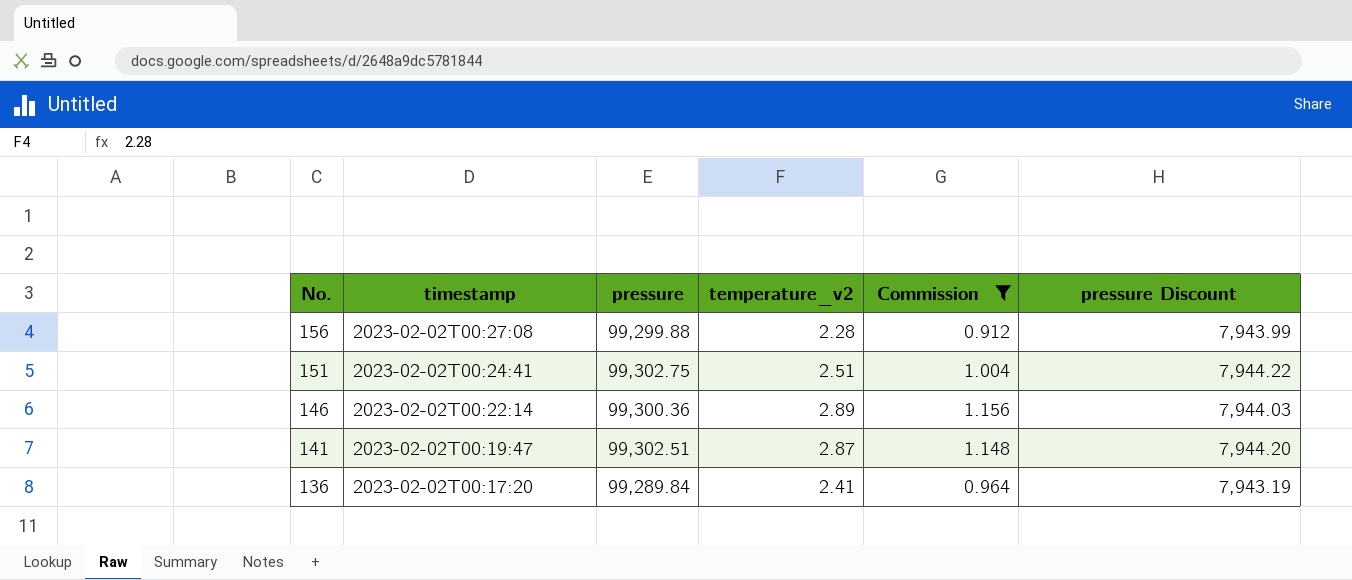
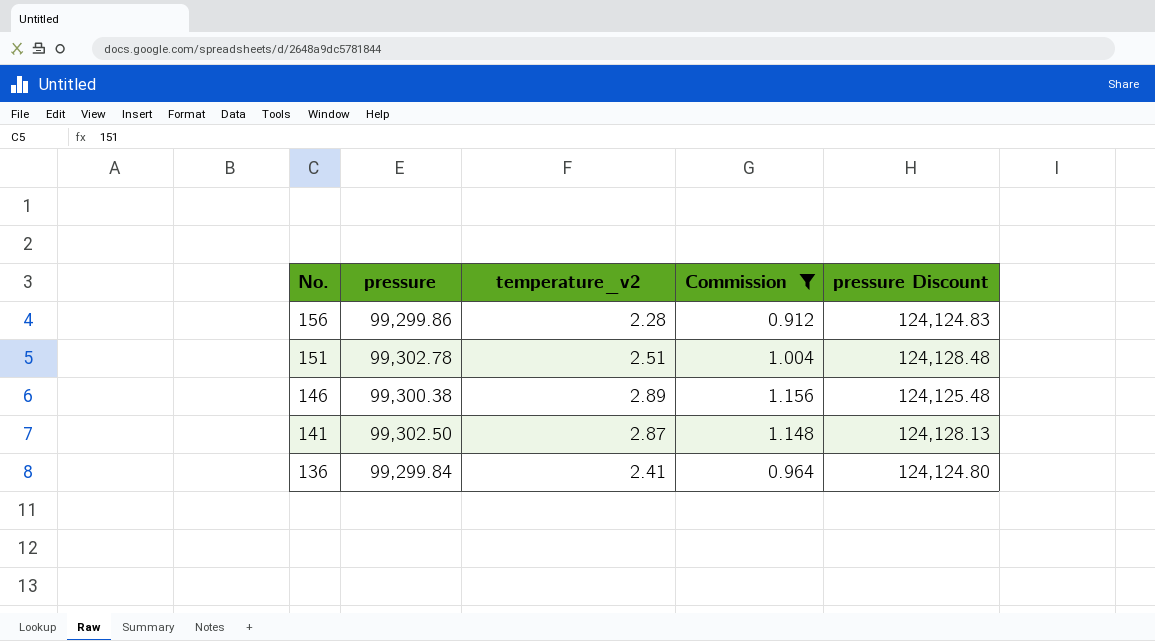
column timestamp | position: 2 -> none
column pressure Discount | formula: [pressure] * 0.08 -> [pressure] * 1.25
156 | pressure: 99,299.88 -> 99,299.86
151 | pressure: 99,302.75 -> 99,302.78
146 | pressure: 99,300.36 -> 99,300.38
141 | pressure: 99,302.51 -> 99,302.50
136 | pressure: 99,289.84 -> 99,299.84

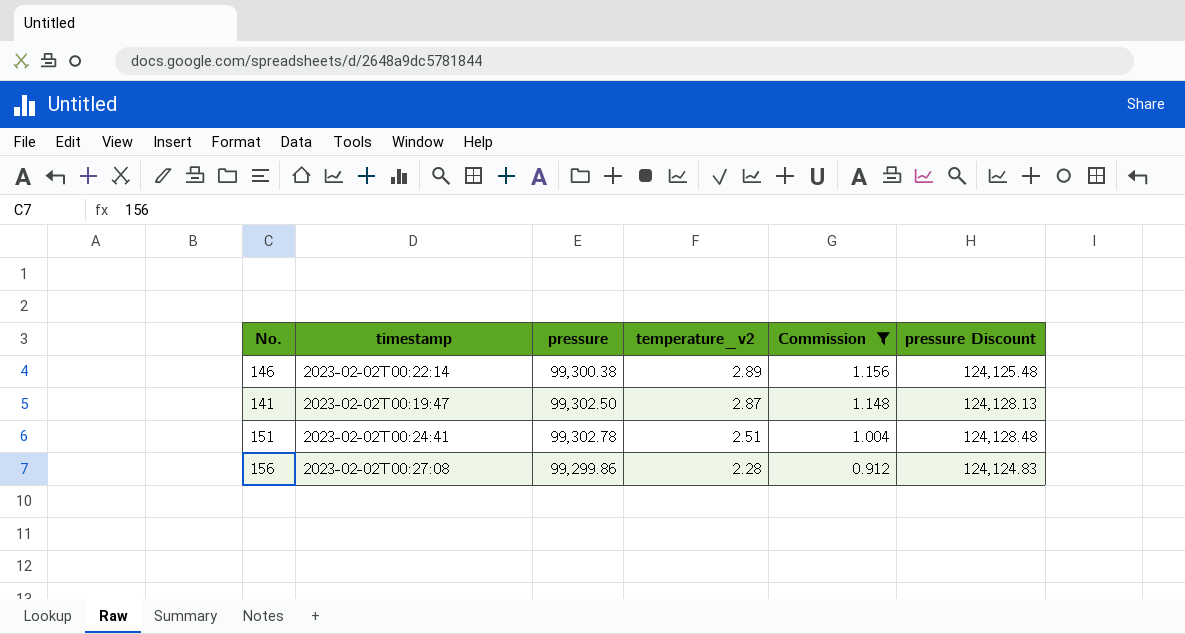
row order: No. descending -> temperature_v2 descending
column timestamp | position: none -> 2
row 136: 99,299.84 | 2.41 | 0.964 | 124,124.80 -> none

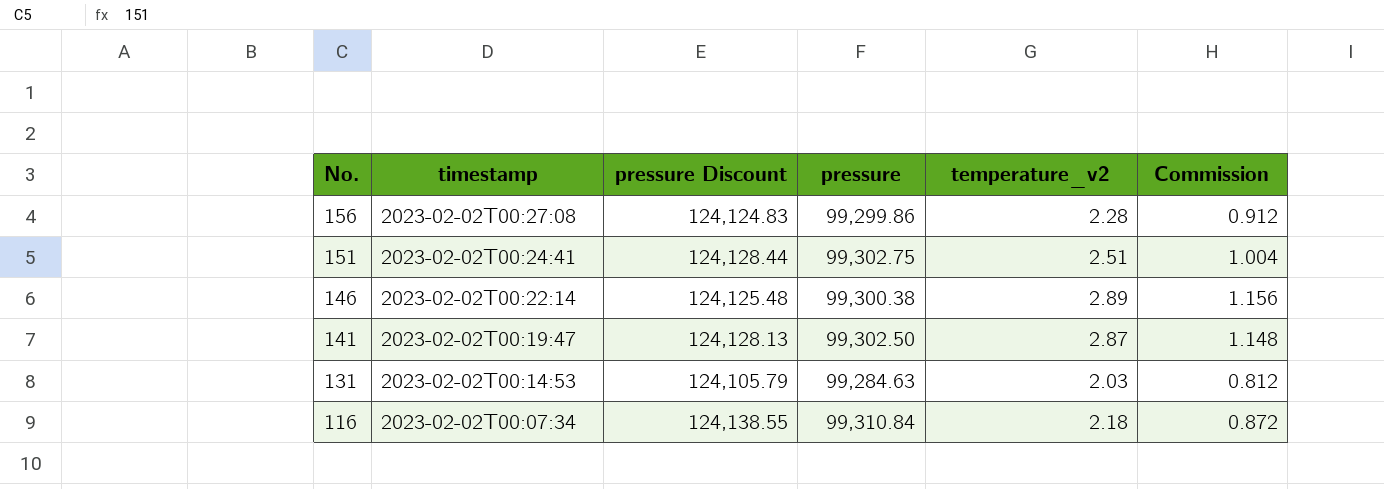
filter: Commission >= 0.912 -> none
row order: temperature_v2 descending -> No. descending
column pressure Discount | position: 6 -> 3
151 | pressure Discount: 124,128.48 -> 124,128.44
151 | pressure: 99,302.78 -> 99,302.75

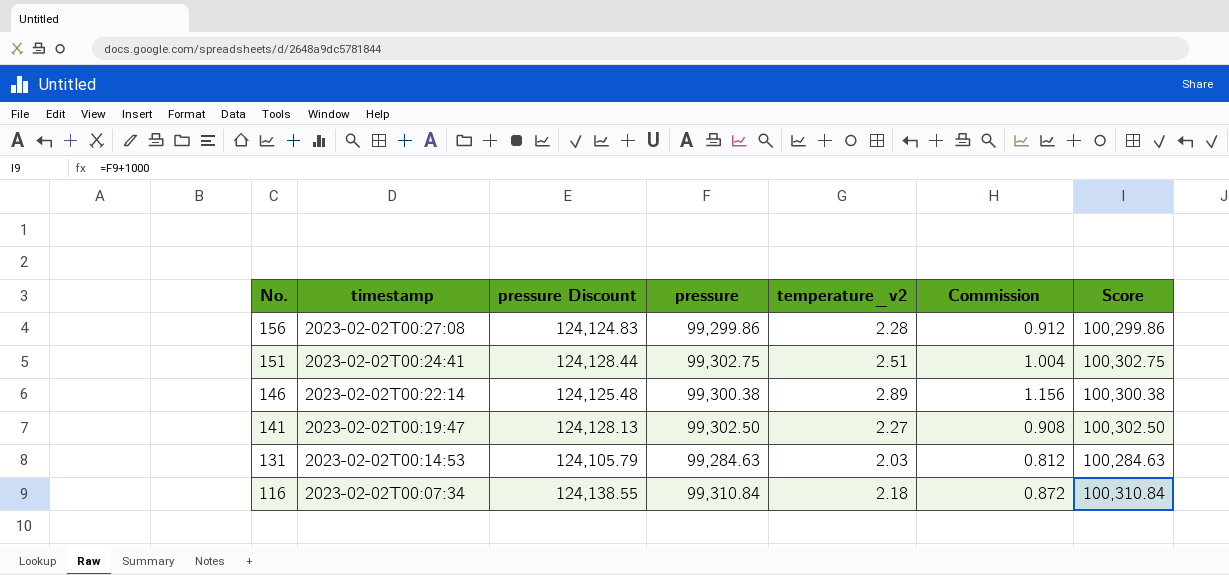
column Score | formula: none -> [pressure] + 1000
141 | temperature_v2: 2.87 -> 2.27
141 | Commission: 1.148 -> 0.908

